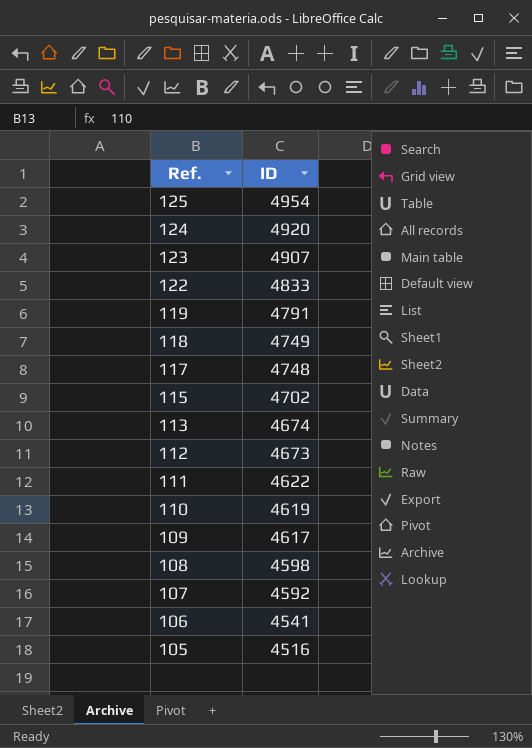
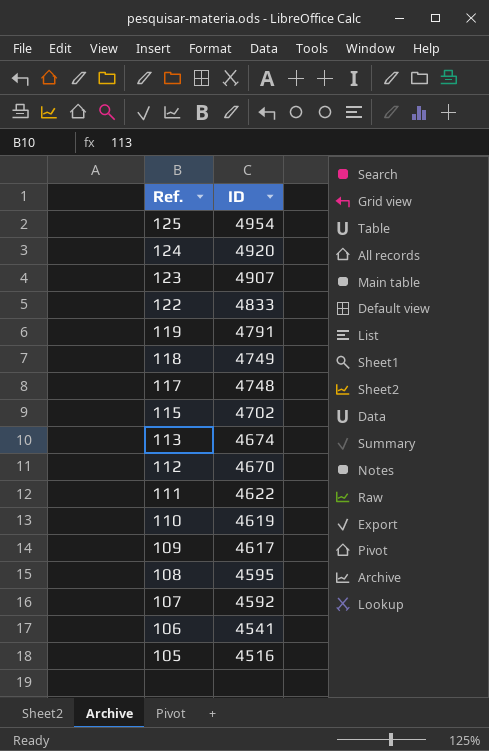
112 | ID: 4673 -> 4670
108 | ID: 4598 -> 4595

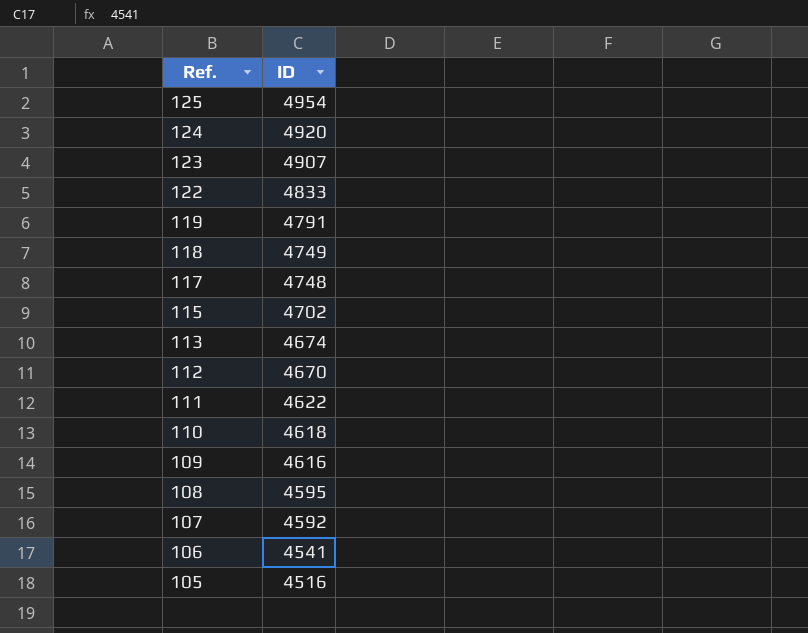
110 | ID: 4619 -> 4618
109 | ID: 4617 -> 4616

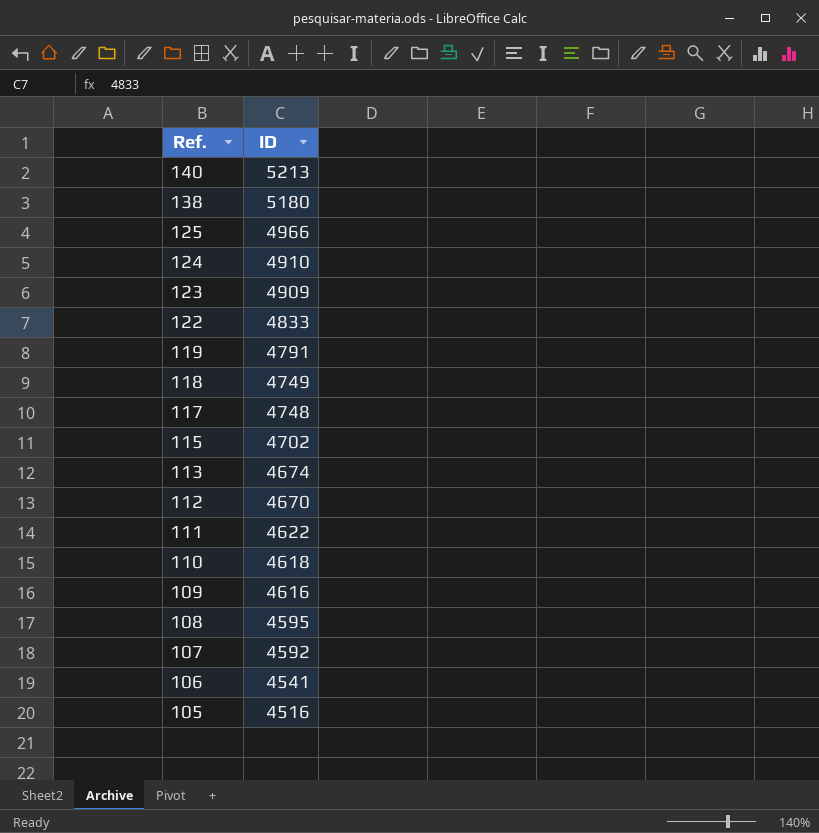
row 140: none -> 5213
row 138: none -> 5180
125 | ID: 4954 -> 4966
124 | ID: 4920 -> 4910
123 | ID: 4907 -> 4909

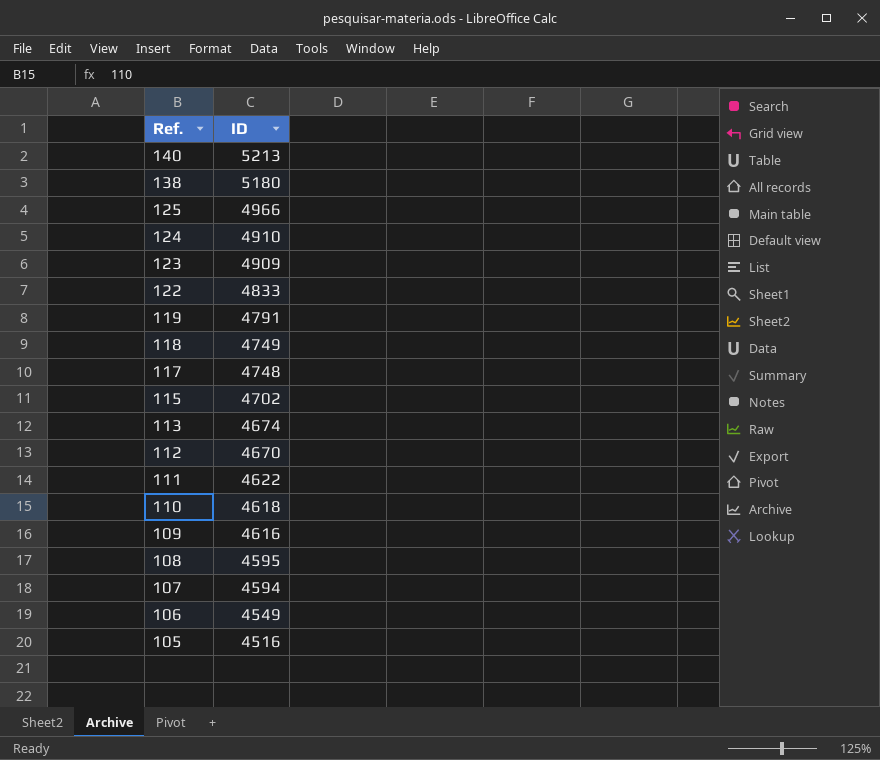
107 | ID: 4592 -> 4594
106 | ID: 4541 -> 4549

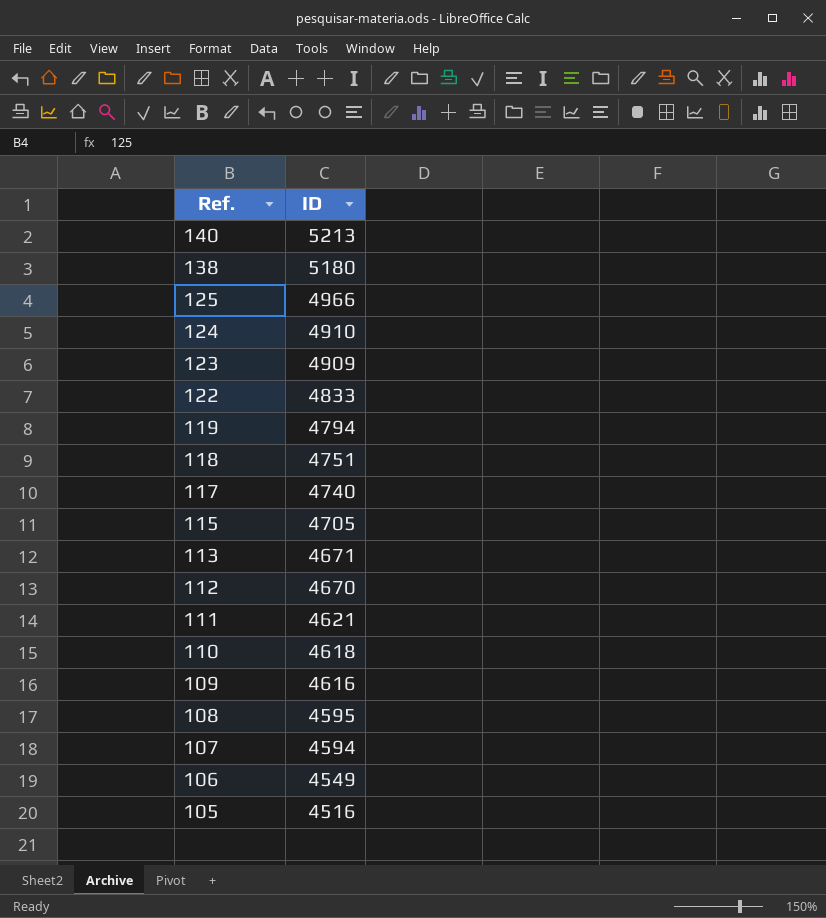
119 | ID: 4791 -> 4794
118 | ID: 4749 -> 4751
117 | ID: 4748 -> 4740
115 | ID: 4702 -> 4705
113 | ID: 4674 -> 4671
111 | ID: 4622 -> 4621

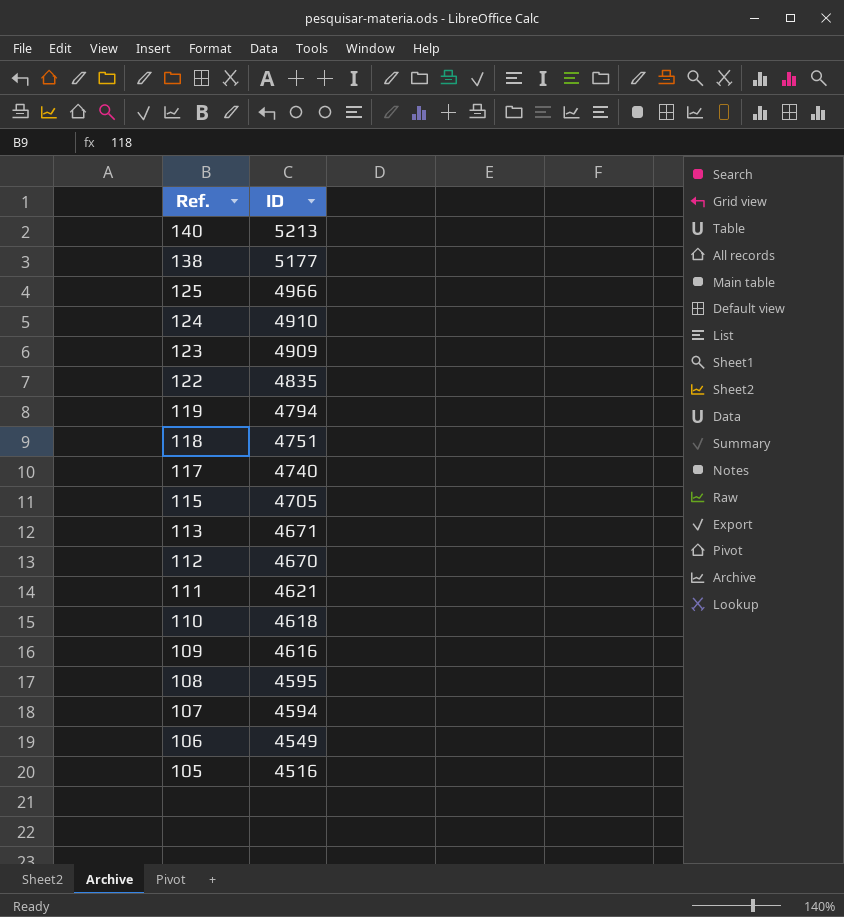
138 | ID: 5180 -> 5177
122 | ID: 4833 -> 4835

